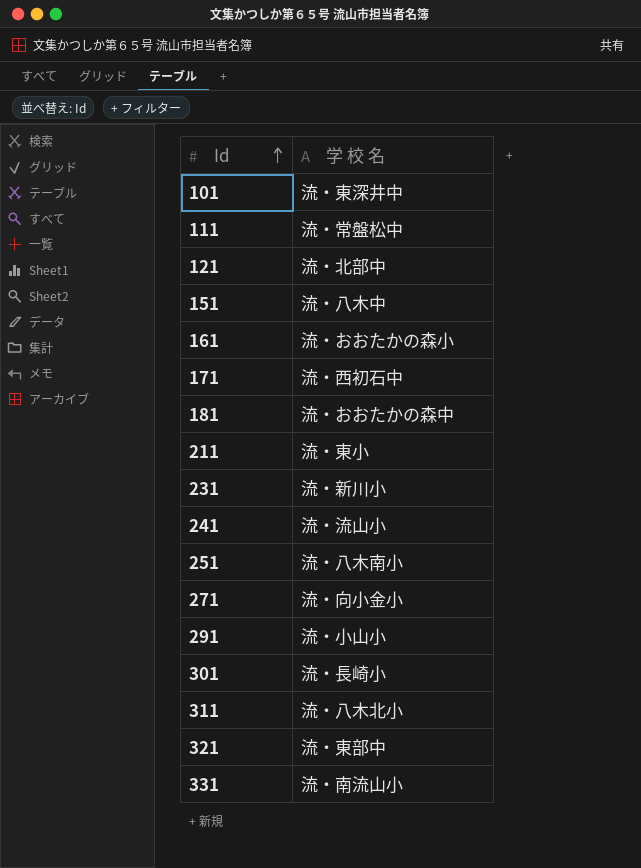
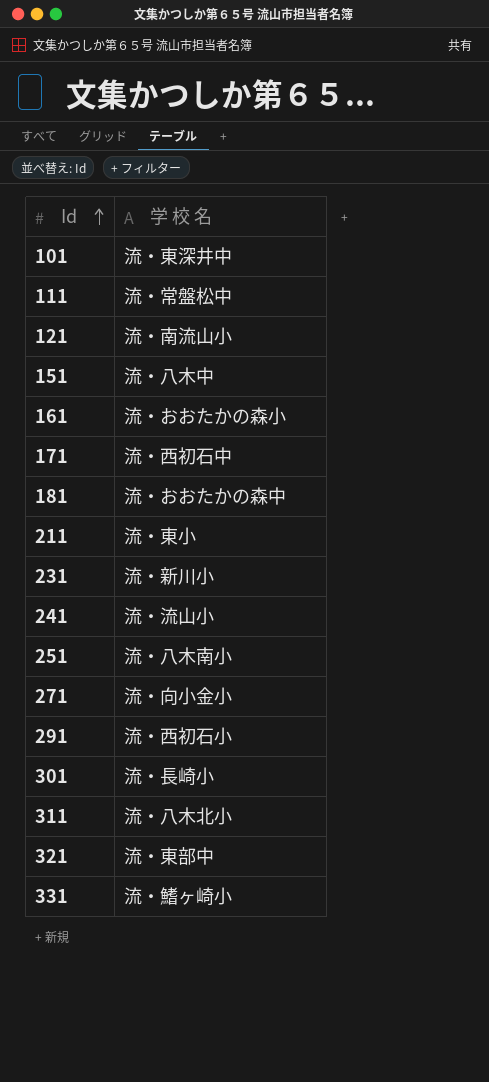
121 | 学 校 名: 流・北部中 -> 流・南流山小
291 | 学 校 名: 流・小山小 -> 流・西初石小
331 | 学 校 名: 流・南流山小 -> 流・鰭ヶ崎小

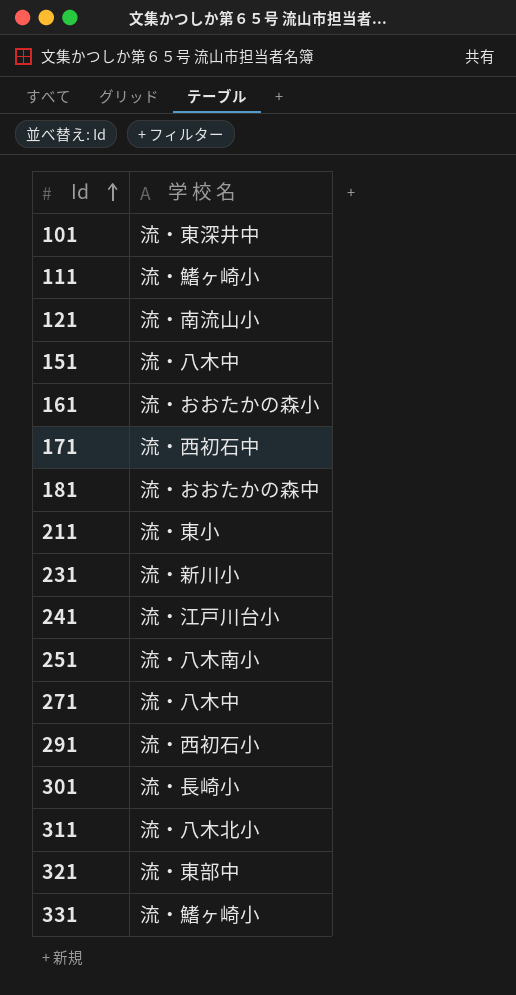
111 | 学 校 名: 流・常盤松中 -> 流・鰭ヶ崎小
241 | 学 校 名: 流・流山小 -> 流・江戸川台小
271 | 学 校 名: 流・向小金小 -> 流・八木中

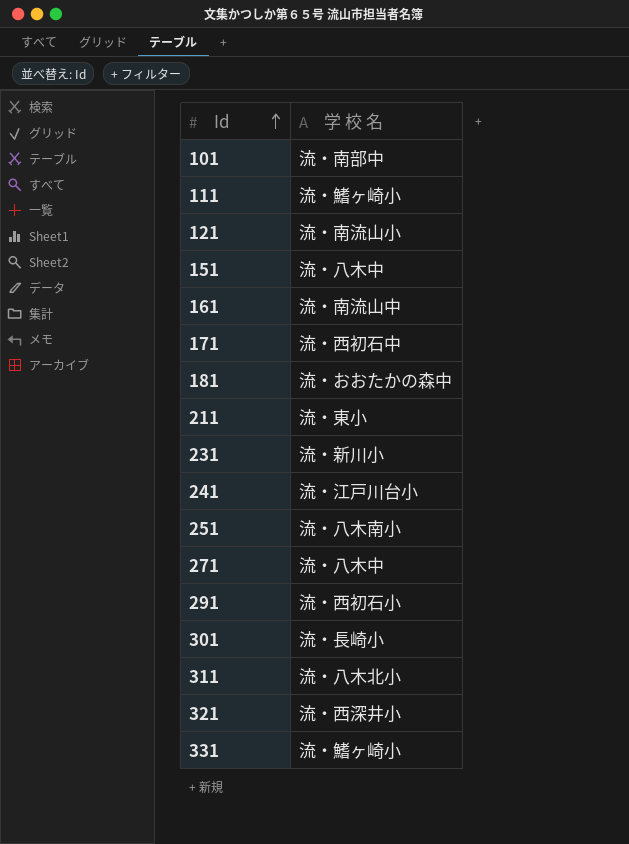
101 | 学 校 名: 流・東深井中 -> 流・南部中
161 | 学 校 名: 流・おおたかの森小 -> 流・南流山中
321 | 学 校 名: 流・東部中 -> 流・西深井小

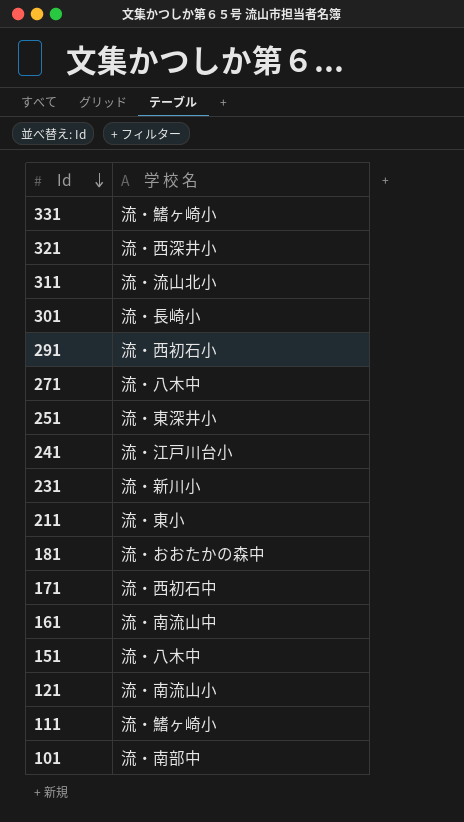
row order: Id ascending -> Id descending
311 | 学 校 名: 流・八木北小 -> 流・流山北小
251 | 学 校 名: 流・八木南小 -> 流・東深井小

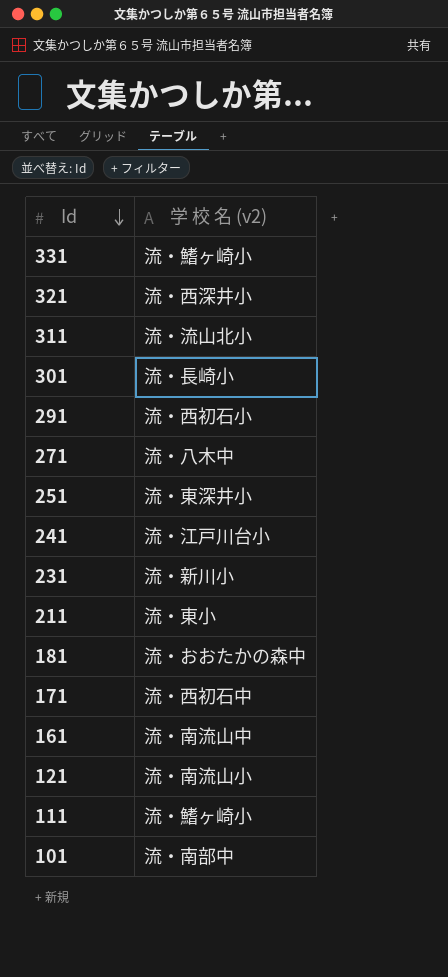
column name: 学 校 名 -> 学 校 名 (v2)
row 151: 流・八木中 -> none

